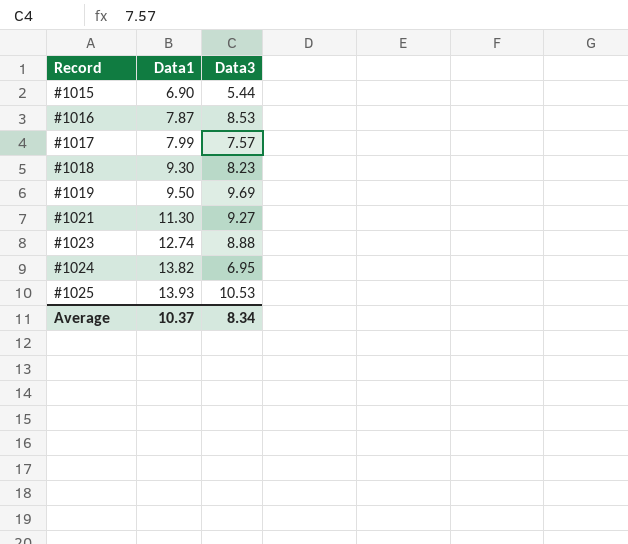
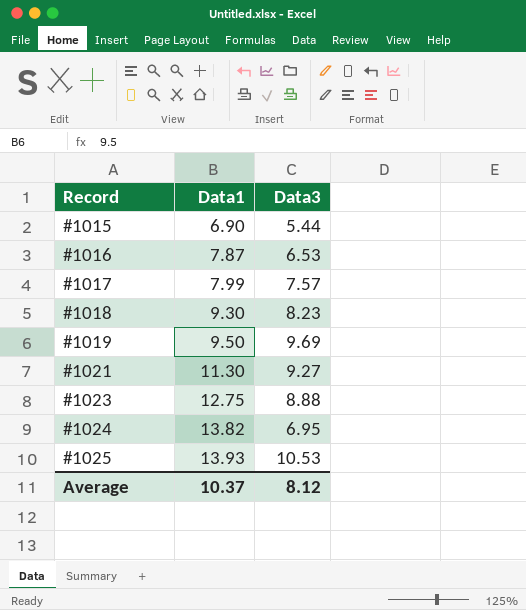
#1016 | Data3: 8.53 -> 6.53
#1023 | Data1: 12.74 -> 12.75
Average | Data3: 8.34 -> 8.12

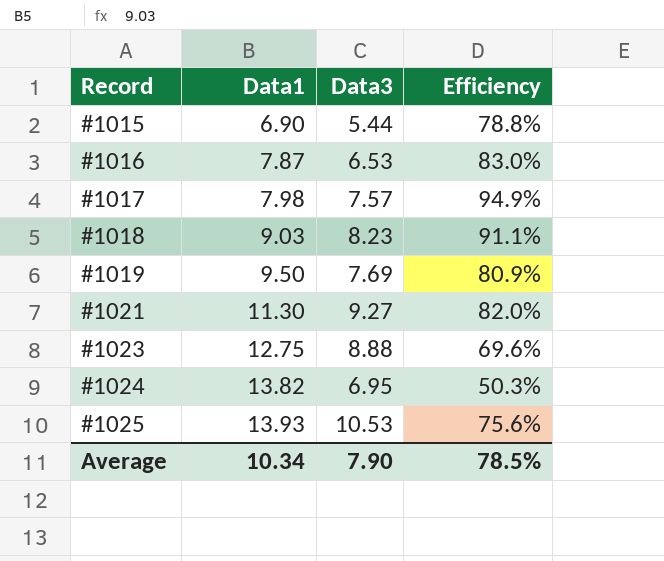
column Efficiency | formula: none -> [Data3] / [Data1]
#1017 | Data1: 7.99 -> 7.98
#1018 | Data1: 9.30 -> 9.03
#1019 | Data3: 9.69 -> 7.69
Average | Data1: 10.37 -> 10.34
Average | Data3: 8.12 -> 7.90

